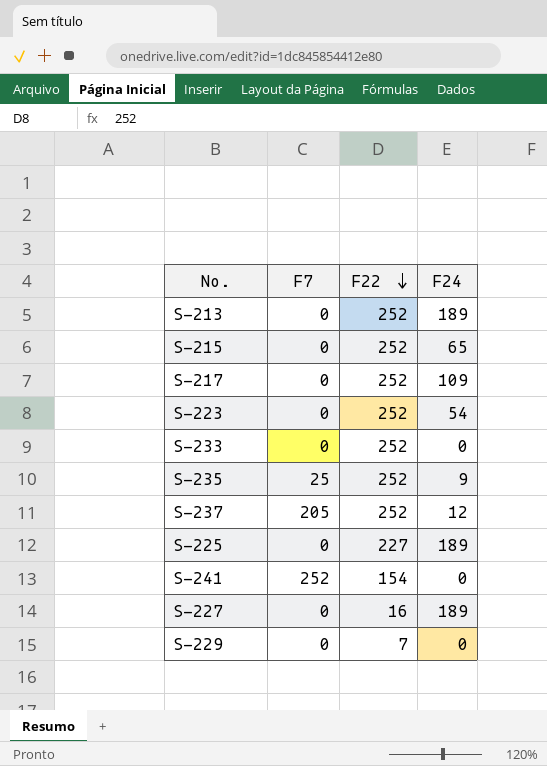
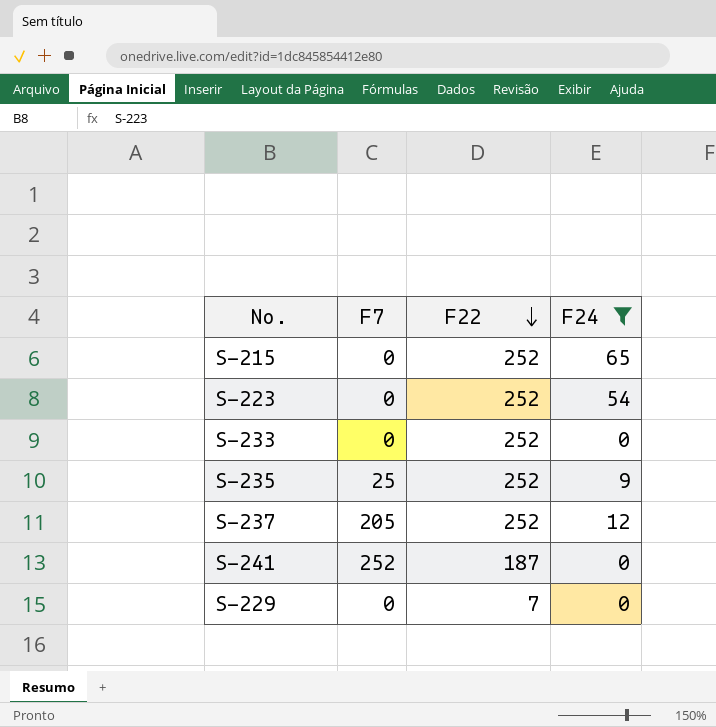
filter: none -> F24 <= 65
S-241 | F22: 154 -> 187

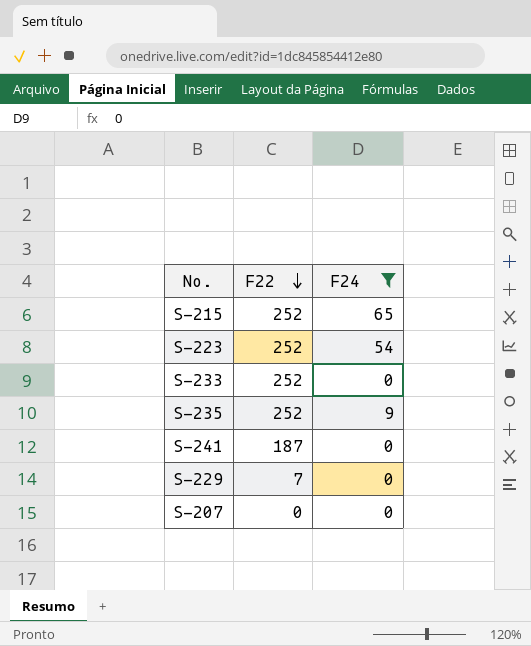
column F7 | position: 2 -> none
row S-237: 205 | 252 | 12 -> none
row S-207: none -> 0 | 0

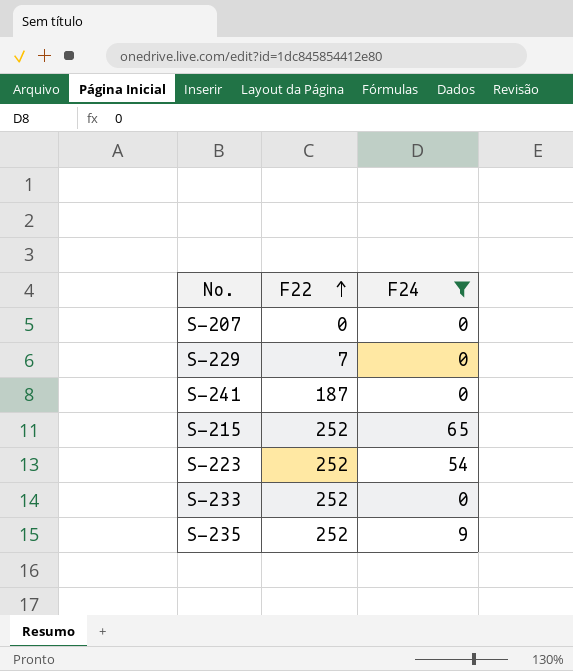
row order: F22 descending -> F22 ascending

